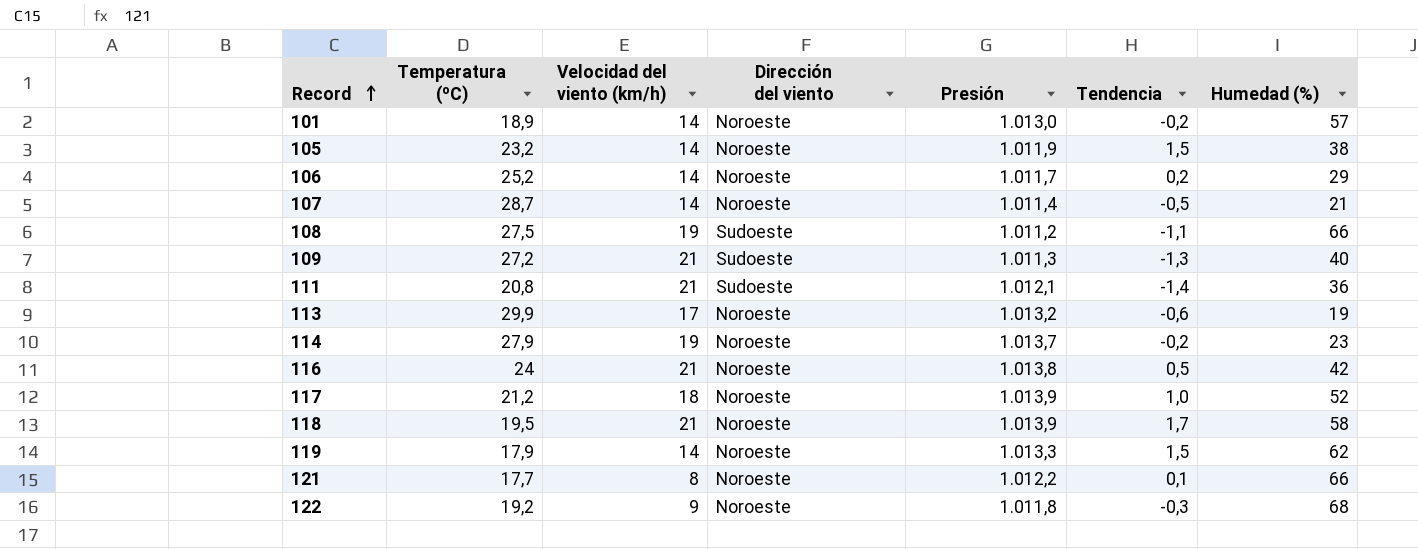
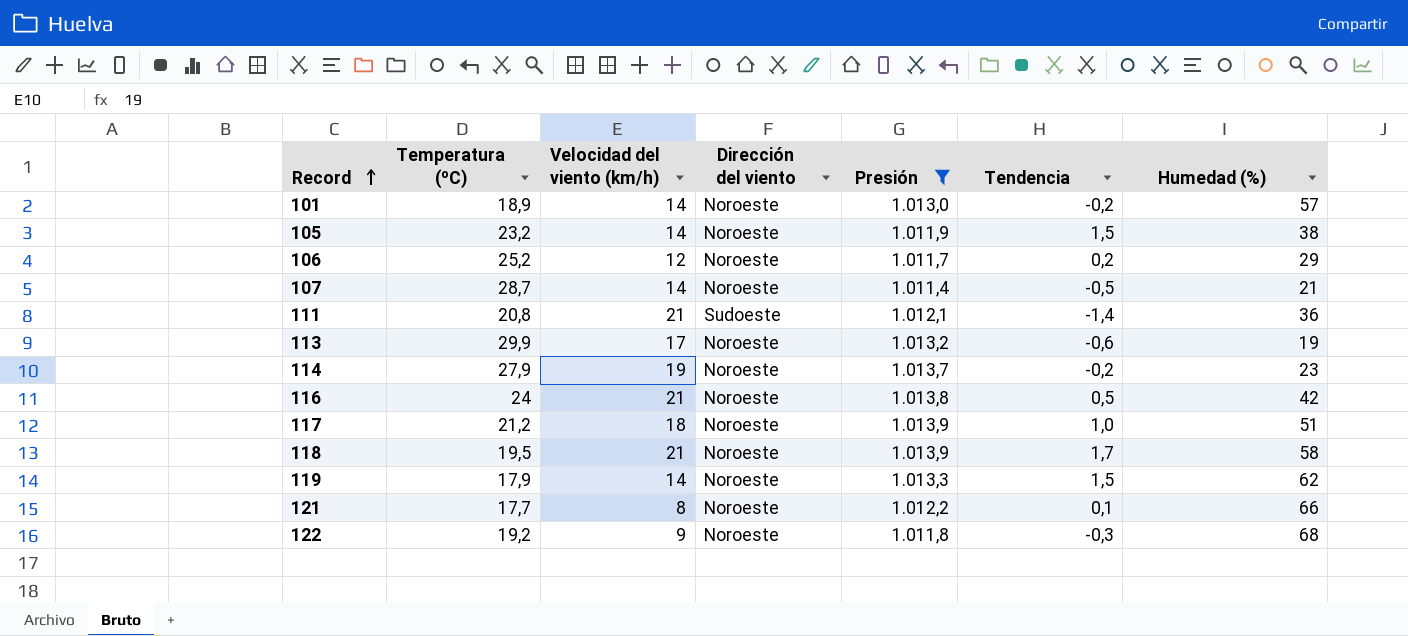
filter: none -> Presión >= 1.011,4
106 | Velocidad del viento (km/h): 14 -> 12
117 | Humedad (%): 52 -> 51

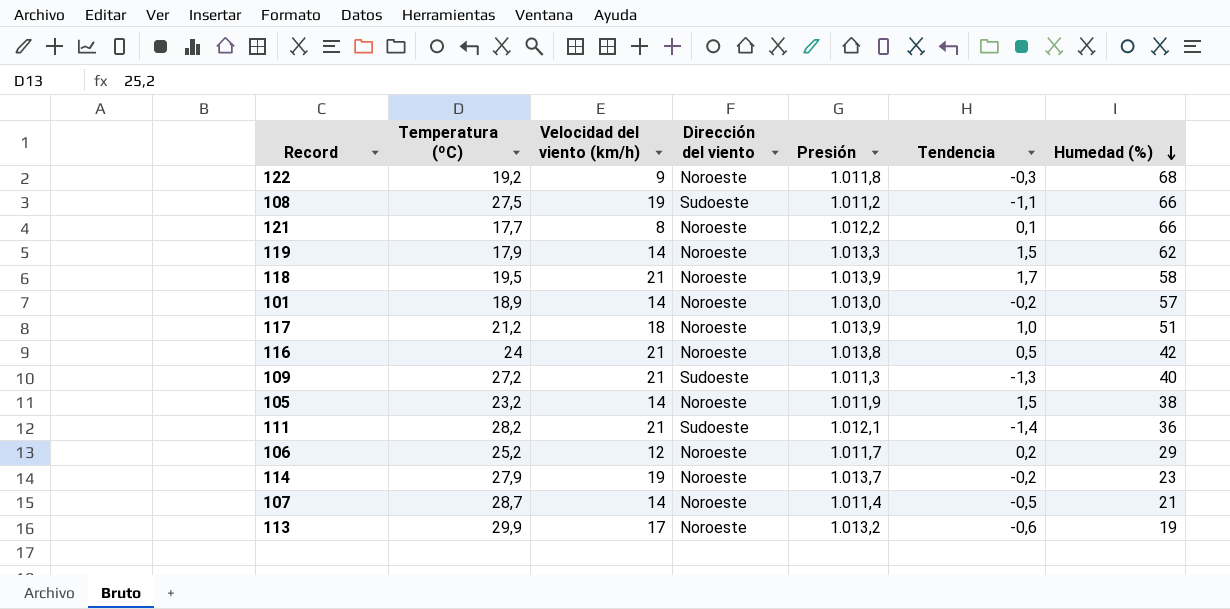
filter: Presión >= 1.011,4 -> none
row order: Record ascending -> Humedad (%) descending
111 | Temperatura (ºC): 20,8 -> 28,2

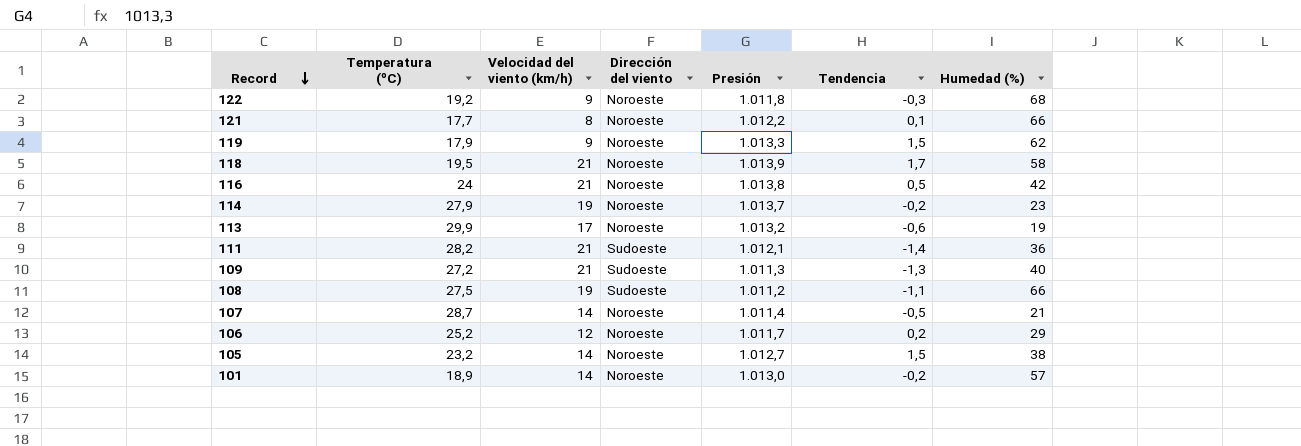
row order: Humedad (%) descending -> Record descending
row 117: 21,2 | 18 | Noroeste | 1.013,9 | 1,0 | 51 -> none
119 | Velocidad del viento (km/h): 14 -> 9
105 | Presión: 1.011,9 -> 1.012,7

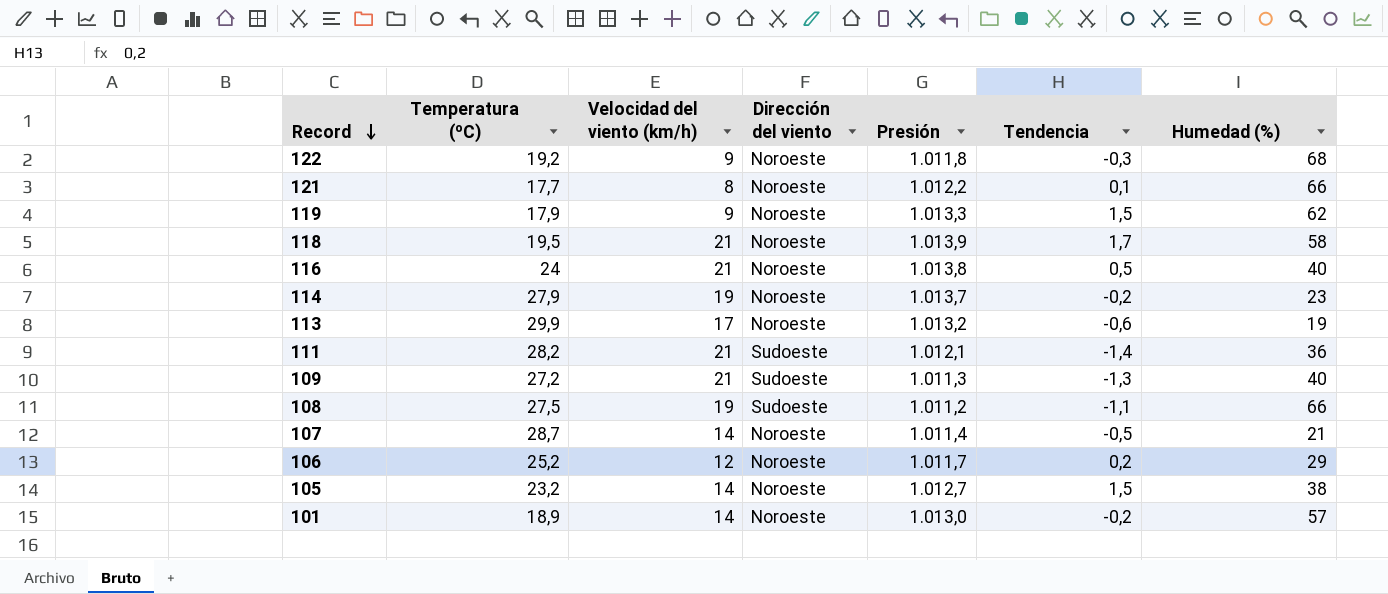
116 | Humedad (%): 42 -> 40

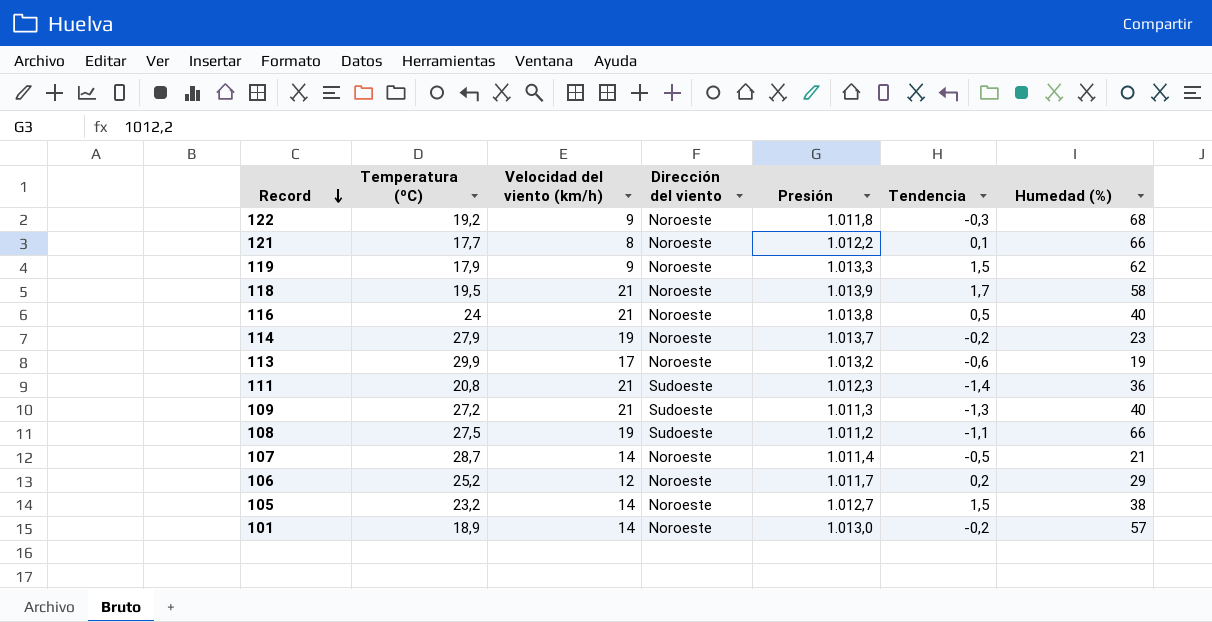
111 | Temperatura (ºC): 28,2 -> 20,8
111 | Presión: 1.012,1 -> 1.012,3

